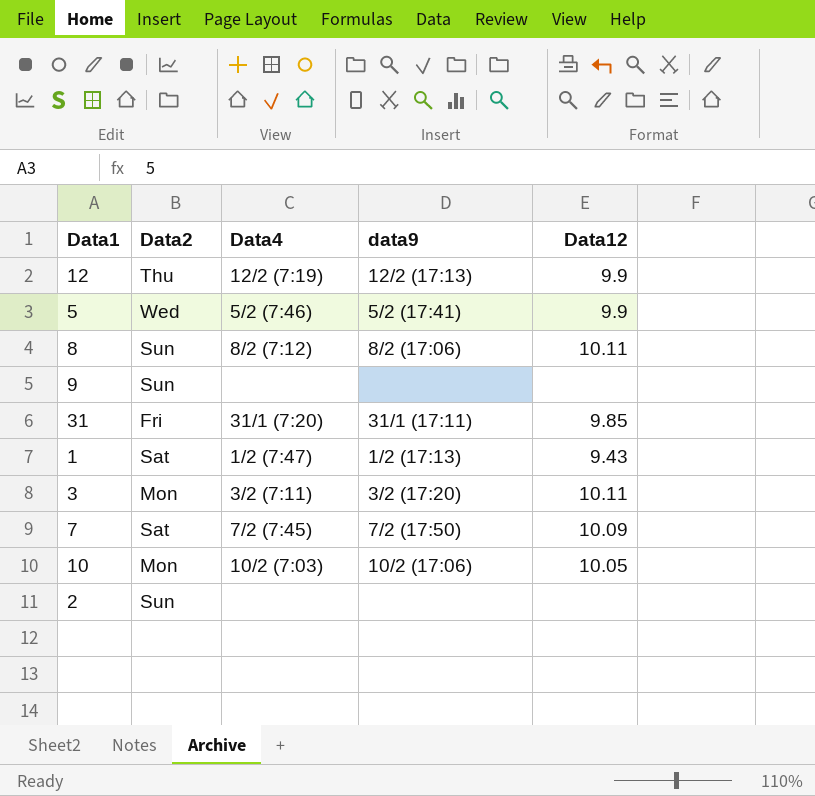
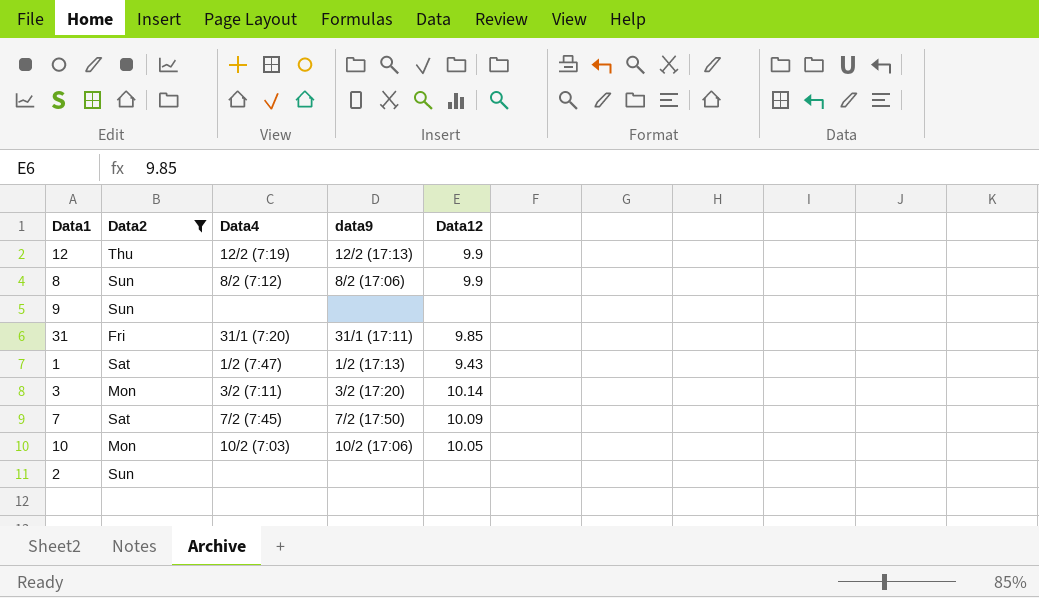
filter: none -> Data2 != Wed
8 | Data12: 10.11 -> 9.9
3 | Data12: 10.11 -> 10.14

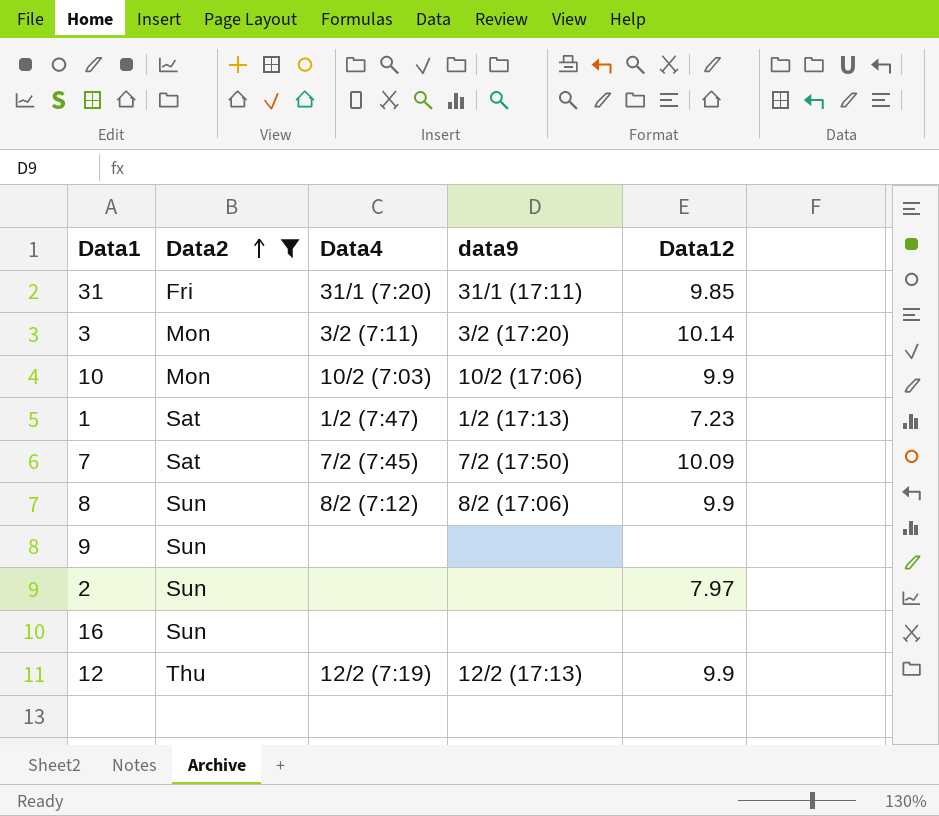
row order: none -> Data2 ascending
10 | Data12: 10.05 -> 9.9
1 | Data12: 9.43 -> 7.23
2 | Data12: none -> 7.97
row 16: none -> Sun | none | none | none

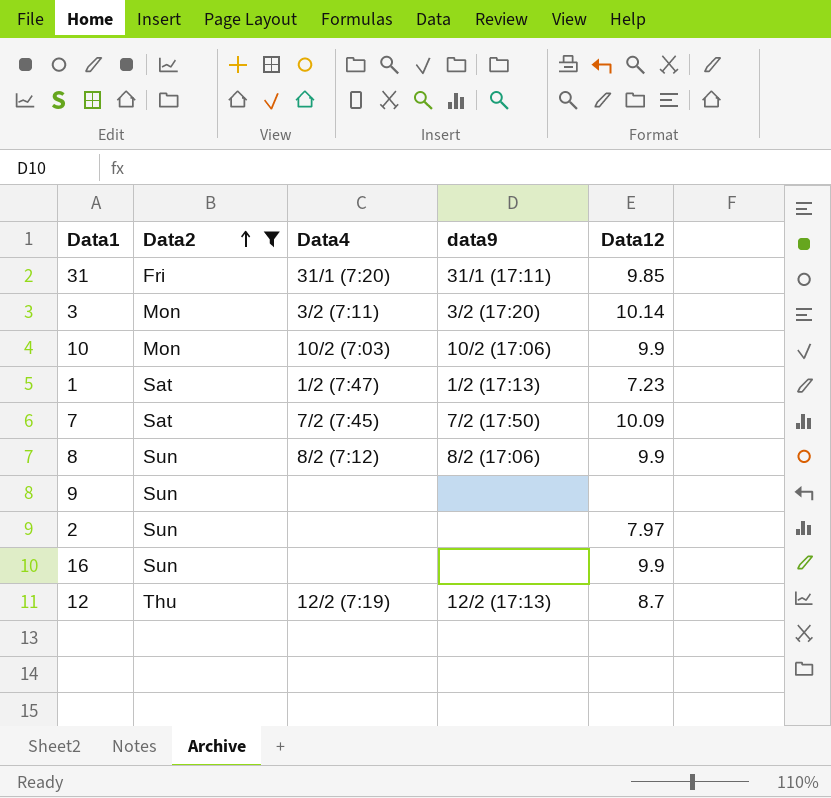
16 | Data12: none -> 9.9
12 | Data12: 9.9 -> 8.7

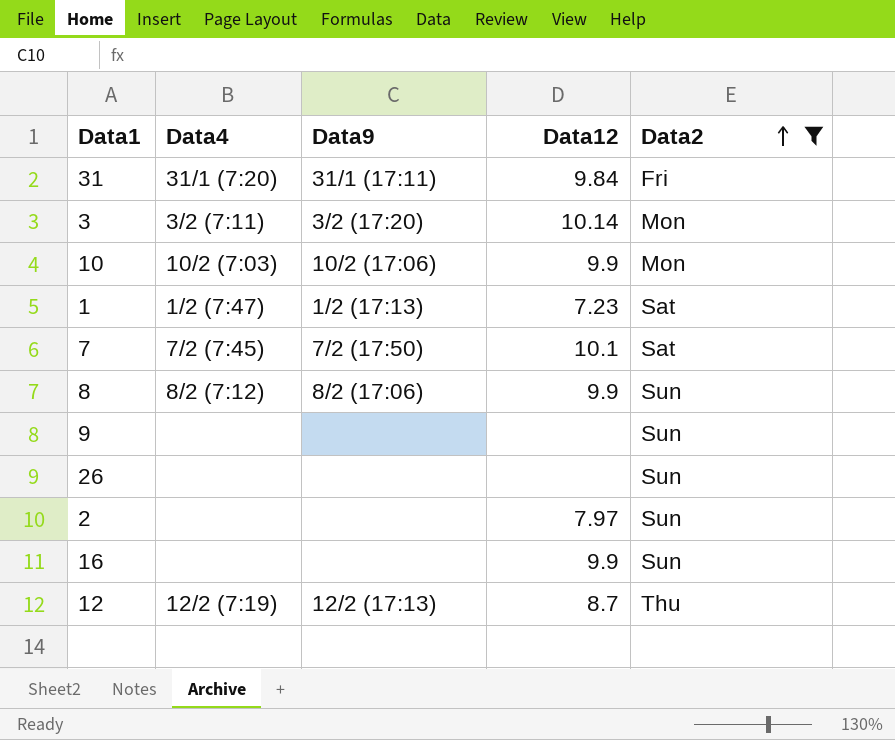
column name: data9 -> Data9
column Data2 | position: 2 -> 5
31 | Data12: 9.85 -> 9.84
7 | Data12: 10.09 -> 10.1
row 26: none -> none | none | none | Sun

